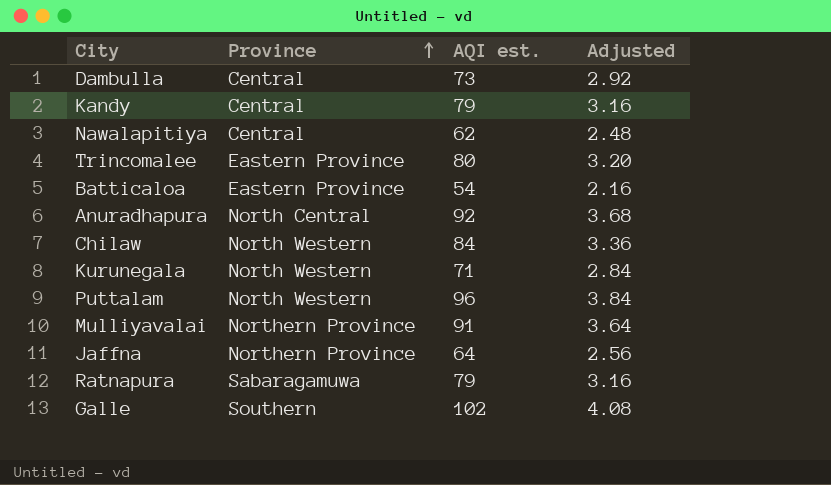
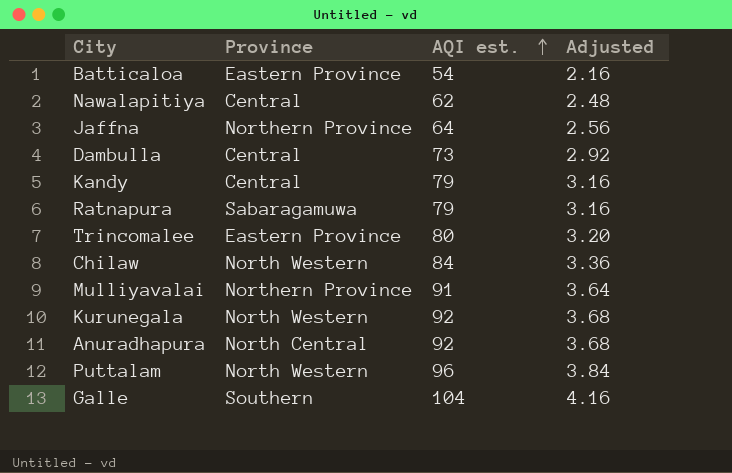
row order: Province ascending -> AQI est. ascending
Kurunegala | AQI est.: 71 -> 92
Kurunegala | Adjusted: 2.84 -> 3.68
Galle | AQI est.: 102 -> 104
Galle | Adjusted: 4.08 -> 4.16

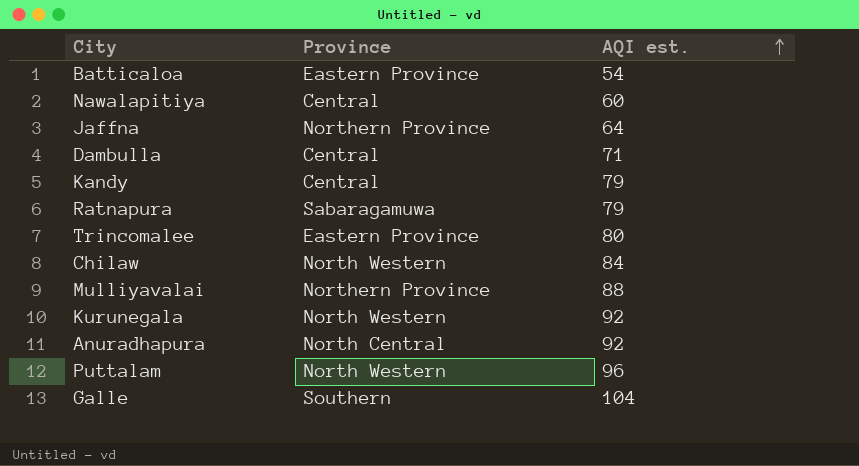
column Adjusted | formula: [AQI est.] * 0.04 -> none
Nawalapitiya | AQI est.: 62 -> 60
Dambulla | AQI est.: 73 -> 71
Mulliyavalai | AQI est.: 91 -> 88

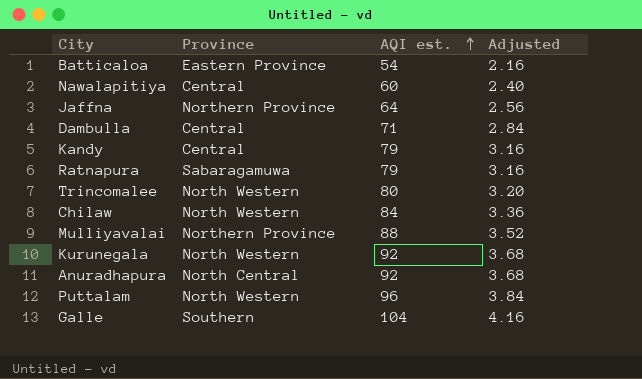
column Adjusted | formula: none -> [AQI est.] * 0.04
Trincomalee | Province: Eastern Province -> North Western

